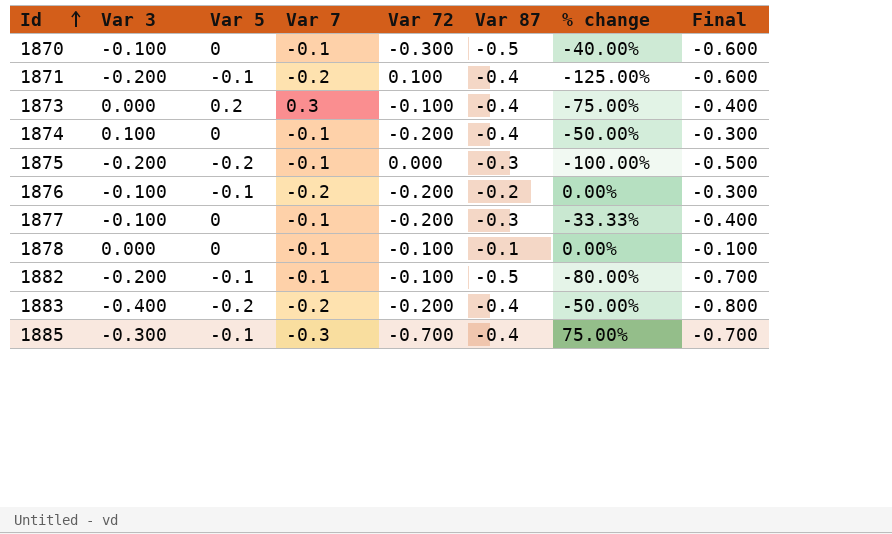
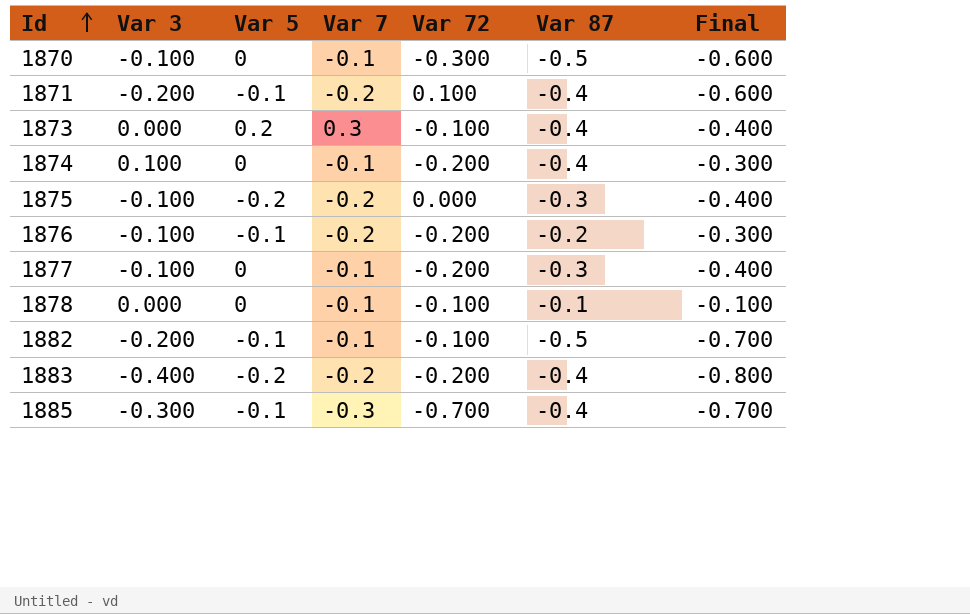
column % change | formula: ([Var 72] - [Var 87]) / [Var 87] -> none
1875 | Var 3: -0.200 -> -0.100
1875 | Var 7: -0.1 -> -0.2
1875 | Final: -0.500 -> -0.400

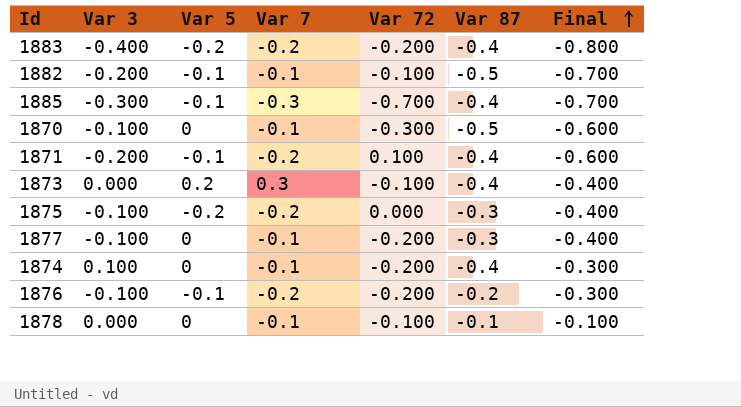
row order: Id ascending -> Final ascending

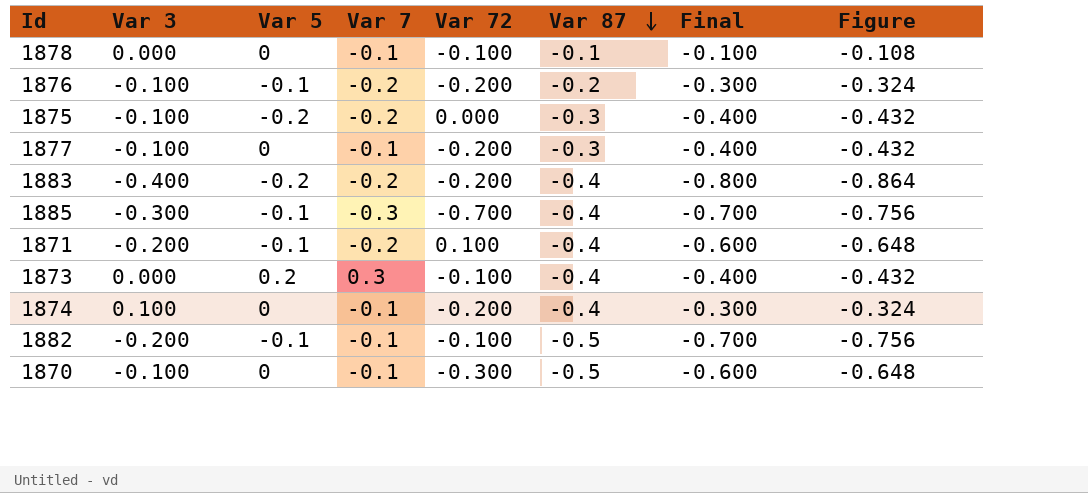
row order: Final ascending -> Var 87 descending
column Figure | formula: none -> [Final] * 1.08

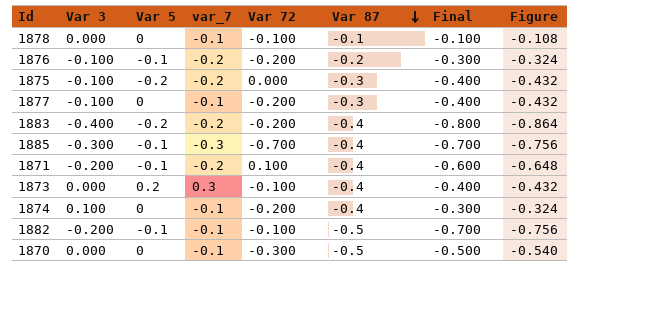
column name: Var 7 -> var_7
1870 | Var 3: -0.100 -> 0.000
1870 | Final: -0.600 -> -0.500
1870 | Figure: -0.648 -> -0.540

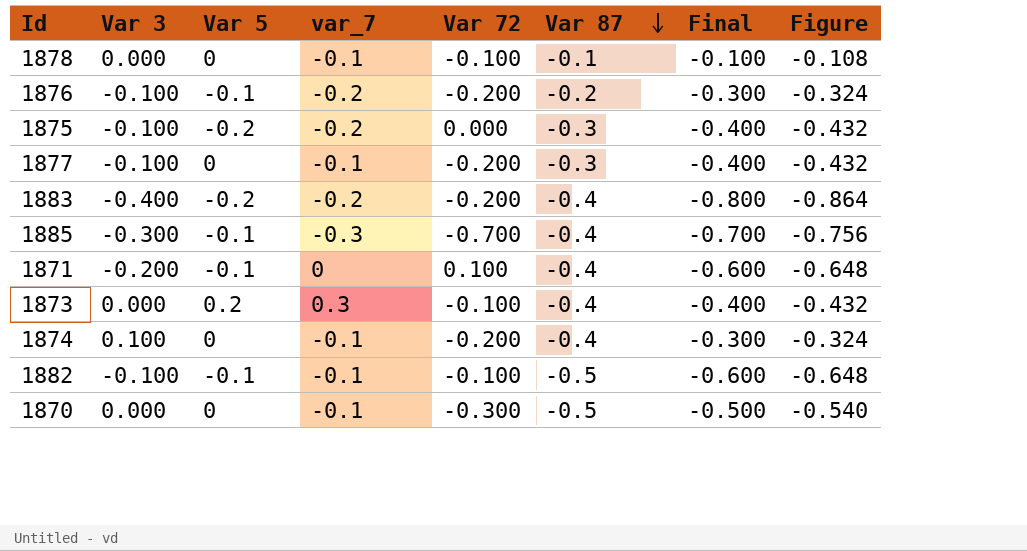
1871 | var_7: -0.2 -> 0
1882 | Var 3: -0.200 -> -0.100
1882 | Final: -0.700 -> -0.600
1882 | Figure: -0.756 -> -0.648

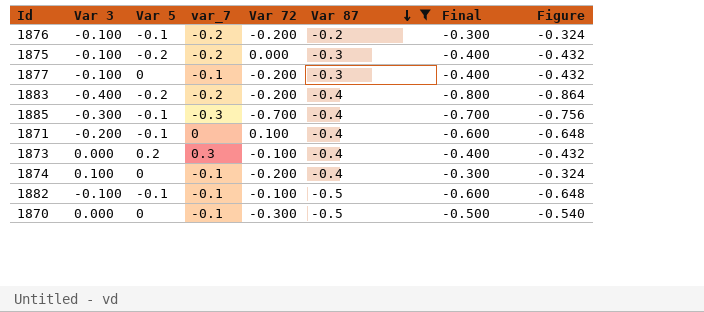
filter: none -> Var 87 != -0.1

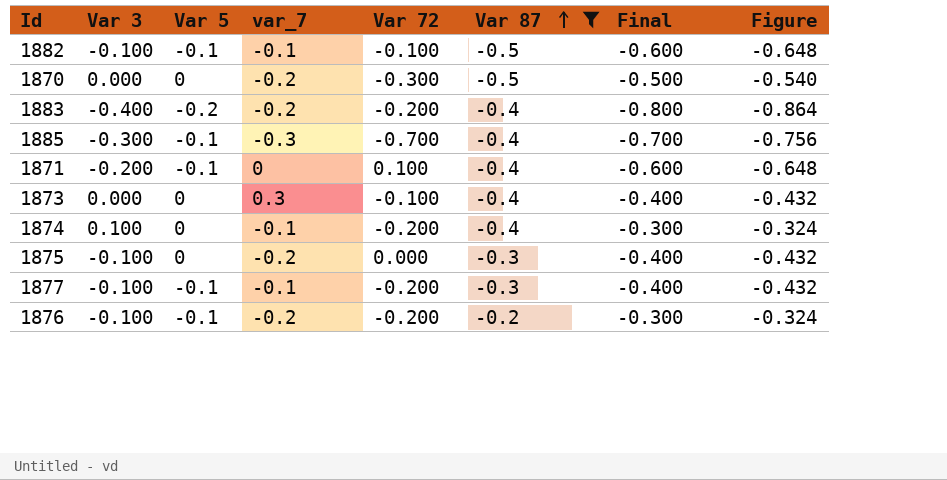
row order: Var 87 descending -> Var 87 ascending
1870 | var_7: -0.1 -> -0.2
1873 | Var 5: 0.2 -> 0
1875 | Var 5: -0.2 -> 0
1877 | Var 5: 0 -> -0.1

